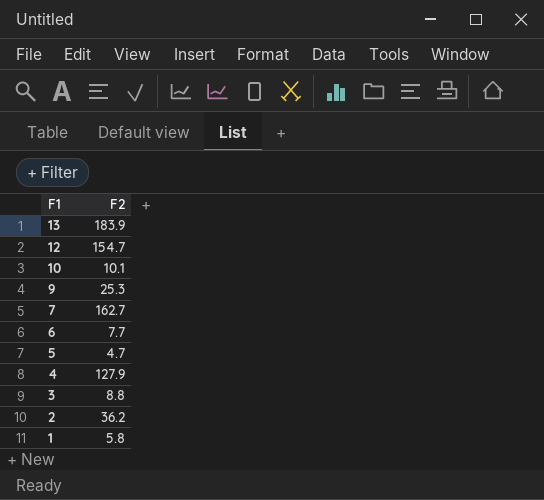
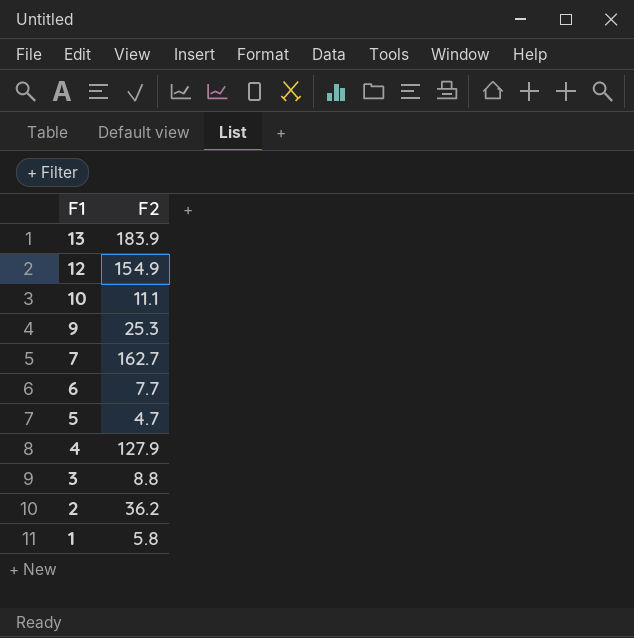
12 | F2: 154.7 -> 154.9
10 | F2: 10.1 -> 11.1

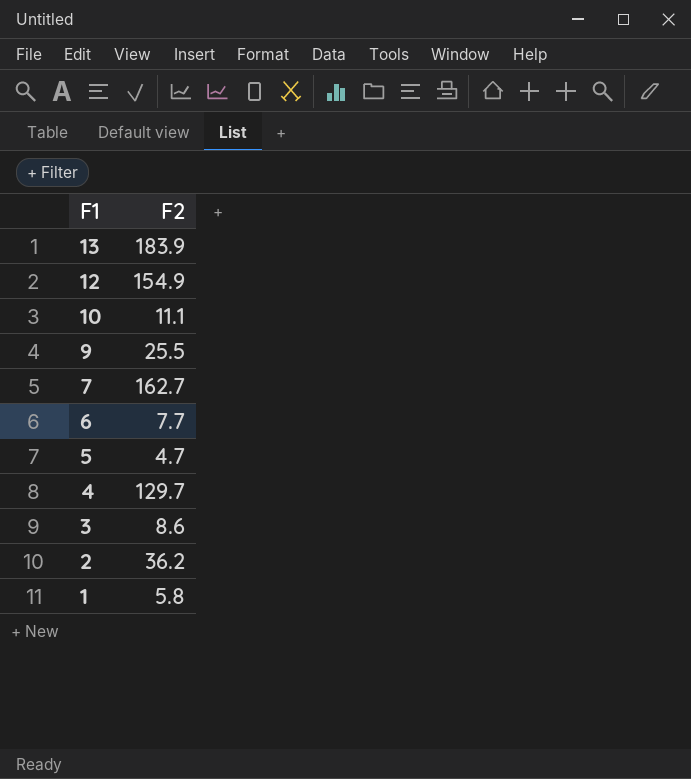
9 | F2: 25.3 -> 25.5
4 | F2: 127.9 -> 129.7
3 | F2: 8.8 -> 8.6

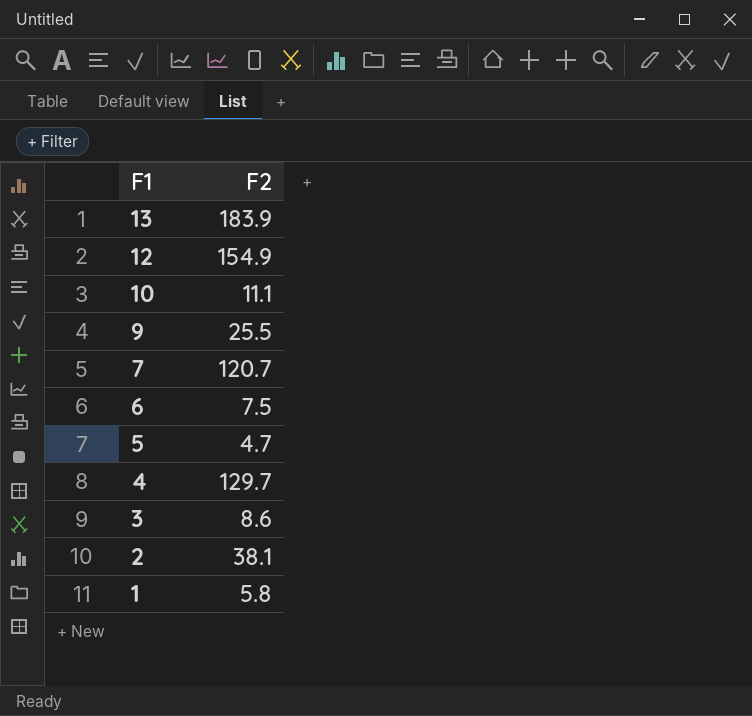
7 | F2: 162.7 -> 120.7
6 | F2: 7.7 -> 7.5
2 | F2: 36.2 -> 38.1

